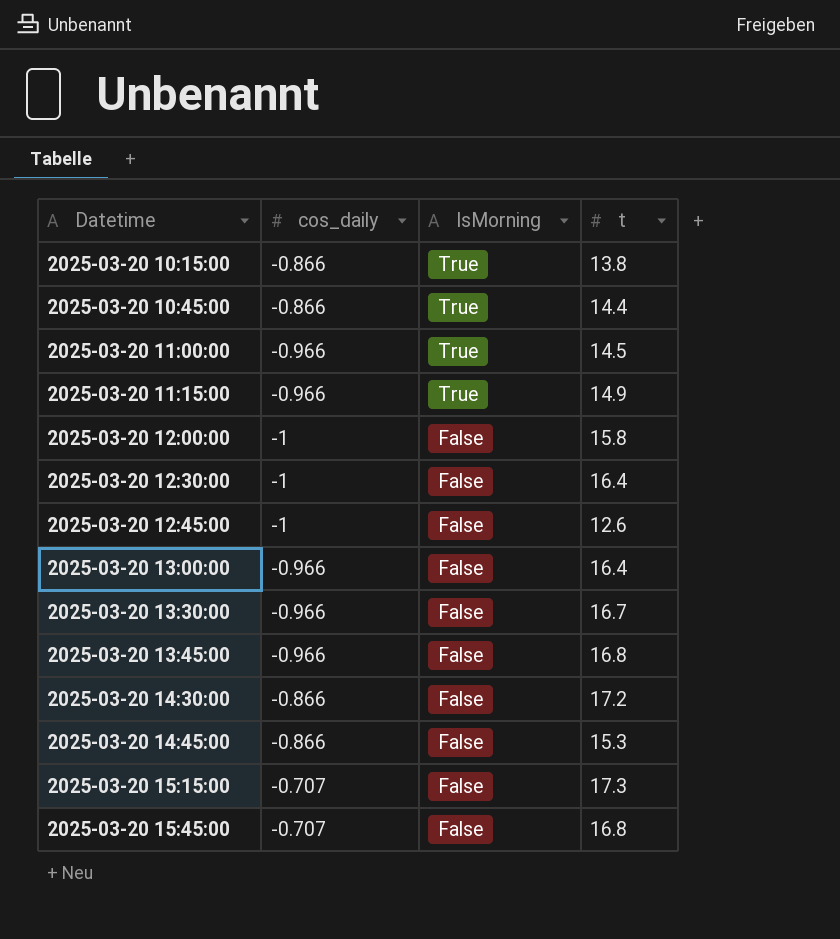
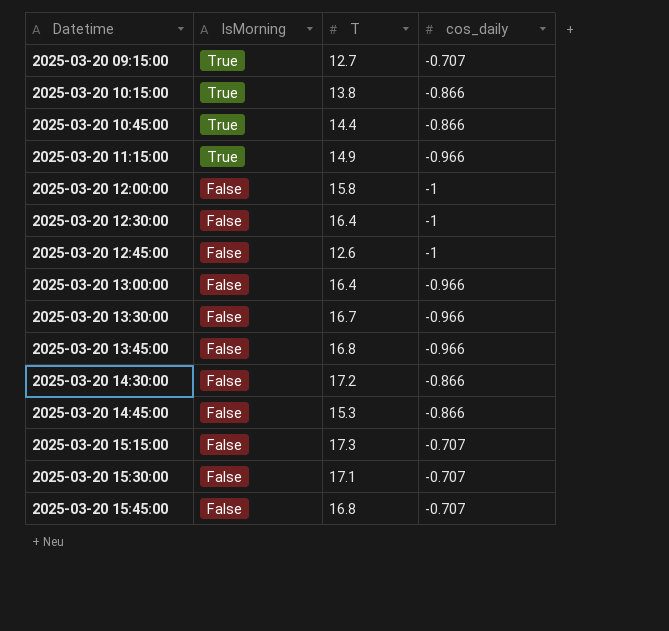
column name: t -> T
column cos_daily | position: 2 -> 4
row 2025-03-20 11:00:00: -0.966 | True | 14.5 -> none
row 2025-03-20 09:15:00: none -> True | 12.7 | -0.707
row 2025-03-20 15:30:00: none -> False | 17.1 | -0.707

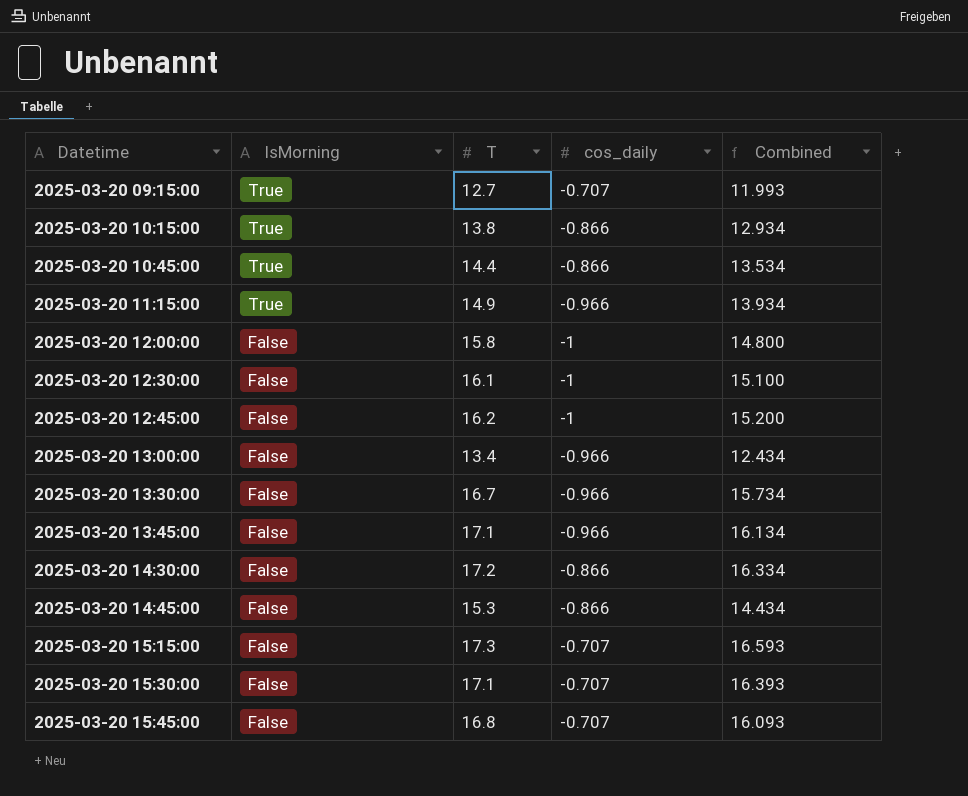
column Combined | formula: none -> [T] + [cos_daily]
2025-03-20 12:30:00 | T: 16.4 -> 16.1
2025-03-20 12:45:00 | T: 12.6 -> 16.2
2025-03-20 13:00:00 | T: 16.4 -> 13.4
2025-03-20 13:45:00 | T: 16.8 -> 17.1

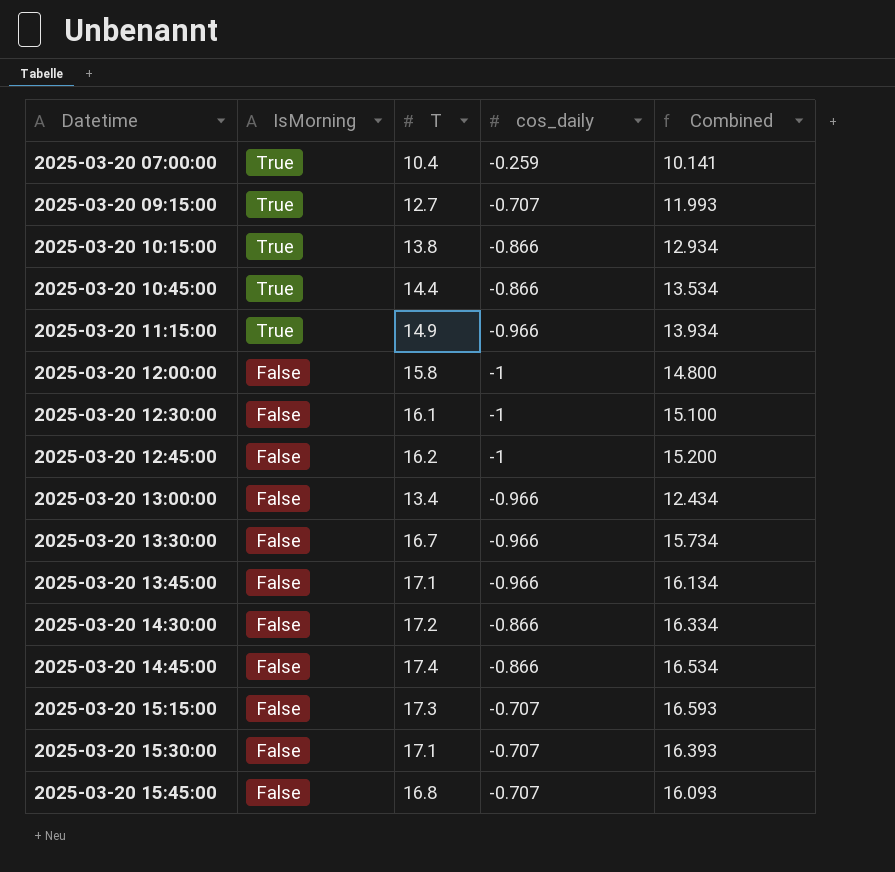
row 2025-03-20 07:00:00: none -> True | 10.4 | -0.259 | 10.141
2025-03-20 14:45:00 | T: 15.3 -> 17.4
2025-03-20 14:45:00 | Combined: 14.434 -> 16.534

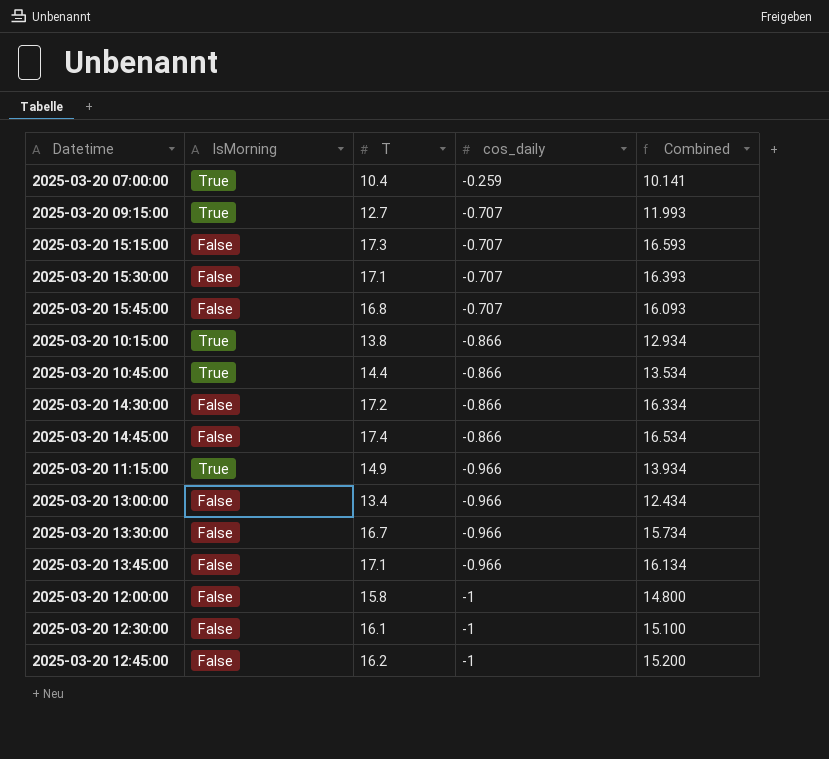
row order: Datetime ascending -> cos_daily descending

